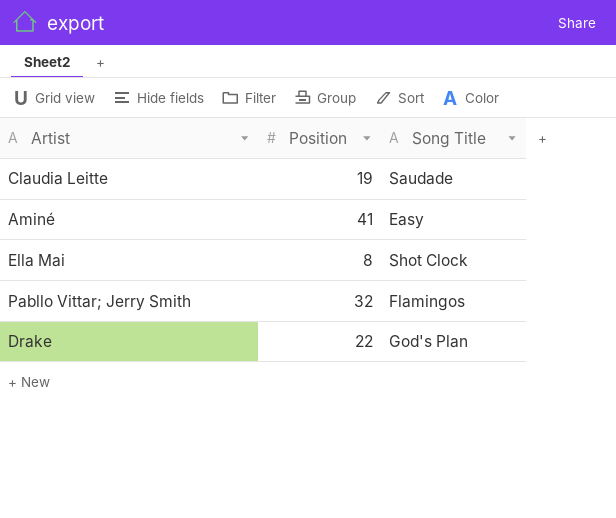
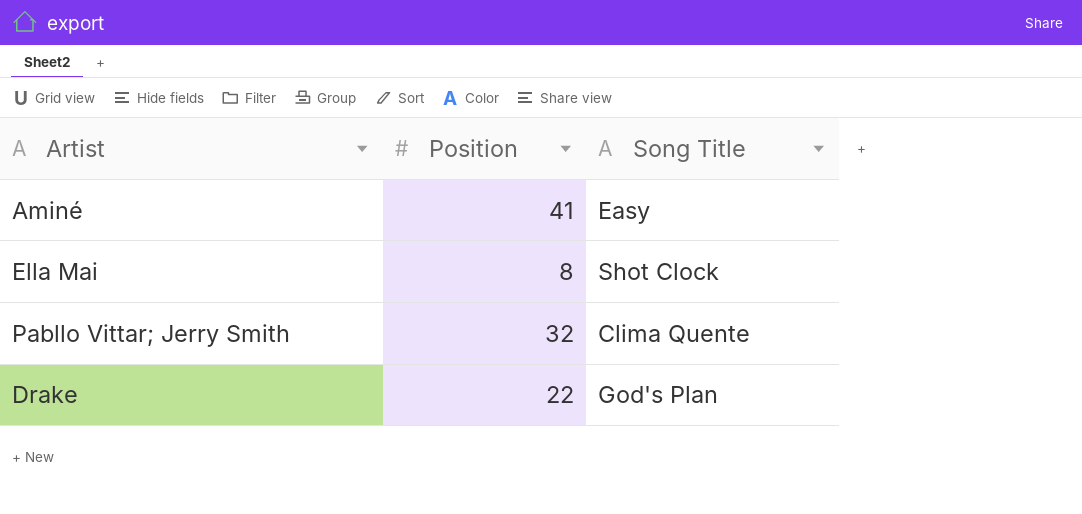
row Claudia Leitte: 19 | Saudade -> none
Pabllo Vittar; Jerry Smith | Song Title: Flamingos -> Clima Quente

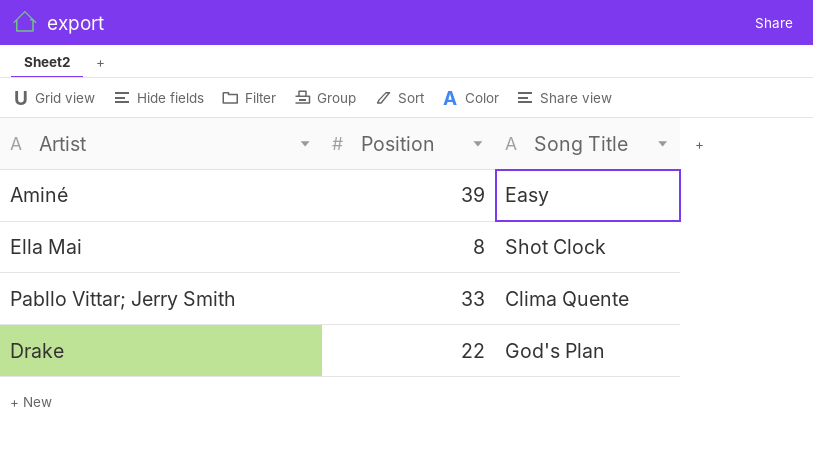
Aminé | Position: 41 -> 39
Pabllo Vittar; Jerry Smith | Position: 32 -> 33

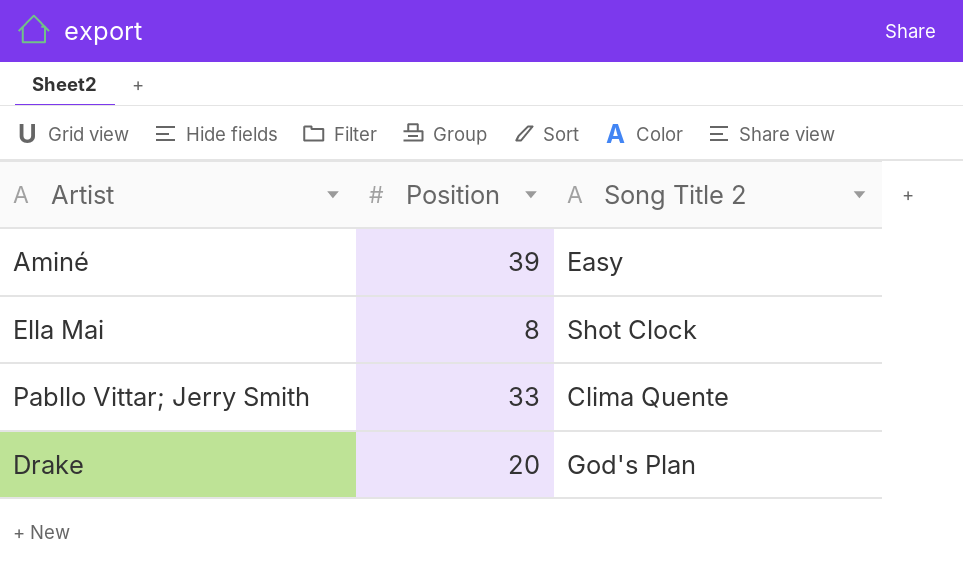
column name: Song Title -> Song Title 2
Drake | Position: 22 -> 20

